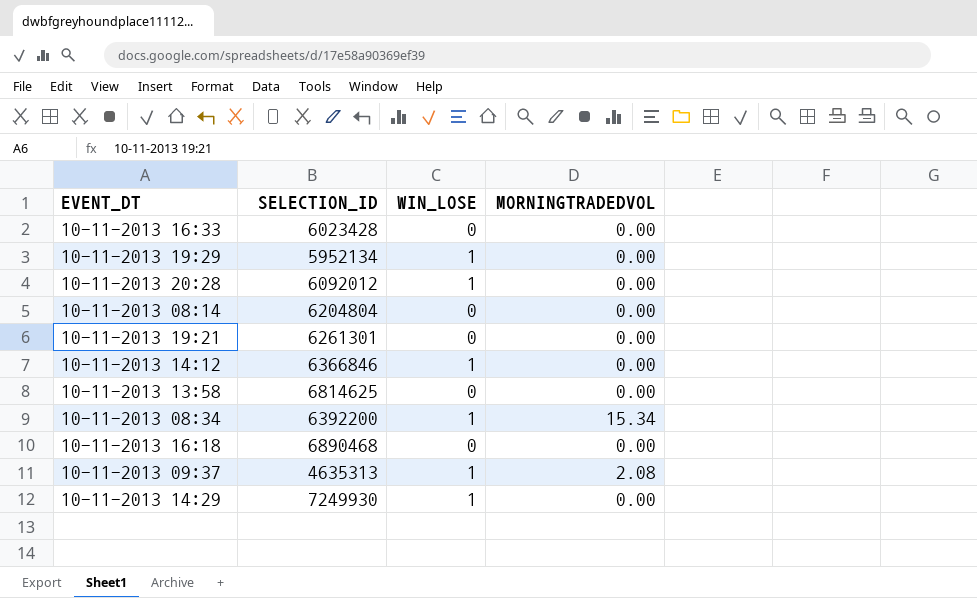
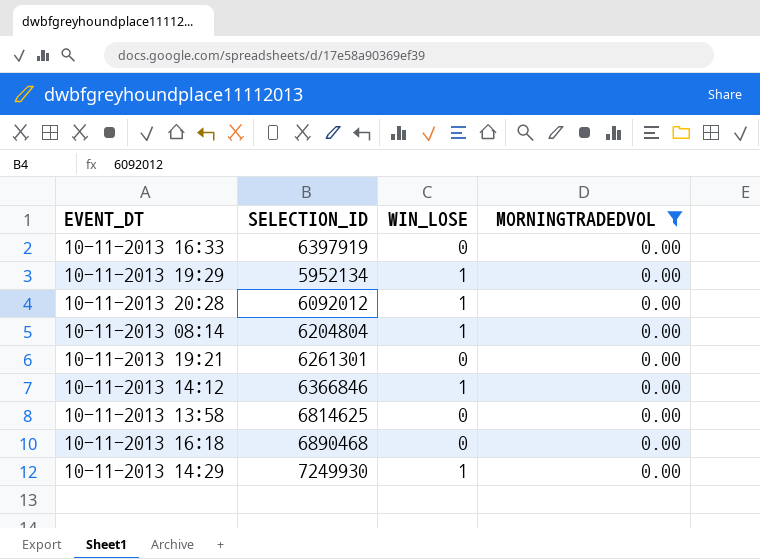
filter: none -> MORNINGTRADEDVOL = 0.00
10-11-2013 16:33 | SELECTION_ID: 6023428 -> 6397919
10-11-2013 08:14 | WIN_LOSE: 0 -> 1

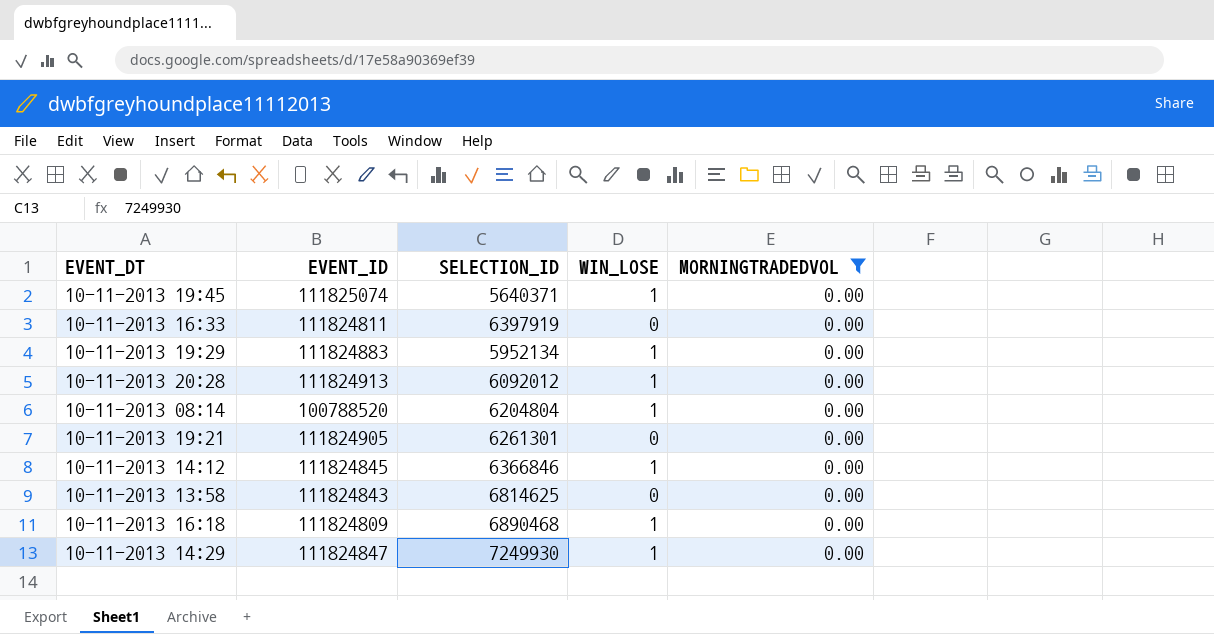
column EVENT_ID | position: none -> 2
row 10-11-2013 19:45: none -> 111825074 | 5640371 | 1 | 0.00
10-11-2013 16:18 | WIN_LOSE: 0 -> 1

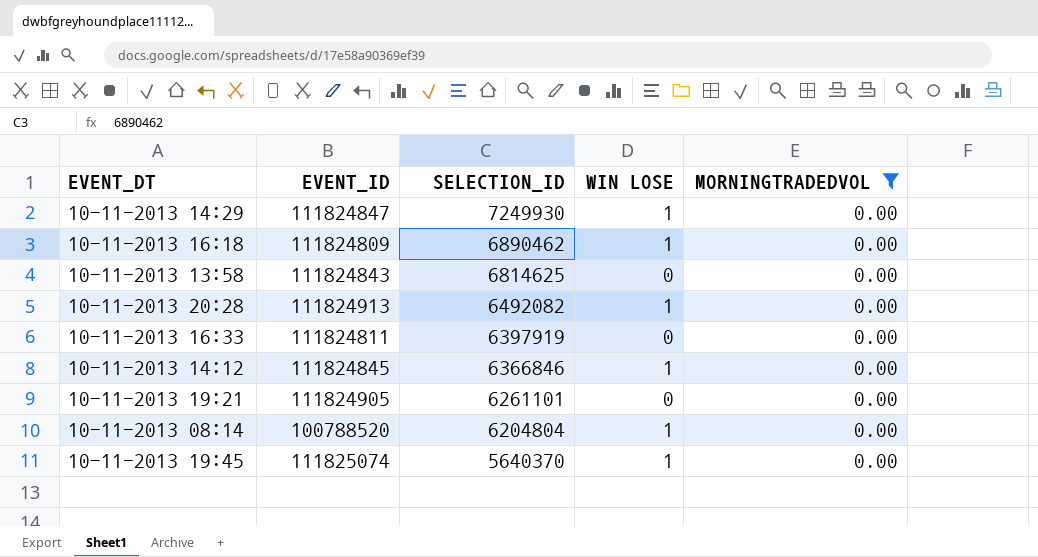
row order: none -> SELECTION_ID descending
column name: WIN_LOSE -> WIN LOSE
row 10-11-2013 19:29: 111824883 | 5952134 | 1 | 0.00 -> none
10-11-2013 16:18 | SELECTION_ID: 6890468 -> 6890462
10-11-2013 20:28 | SELECTION_ID: 6092012 -> 6492082
10-11-2013 19:21 | SELECTION_ID: 6261301 -> 6261101
10-11-2013 19:45 | SELECTION_ID: 5640371 -> 5640370

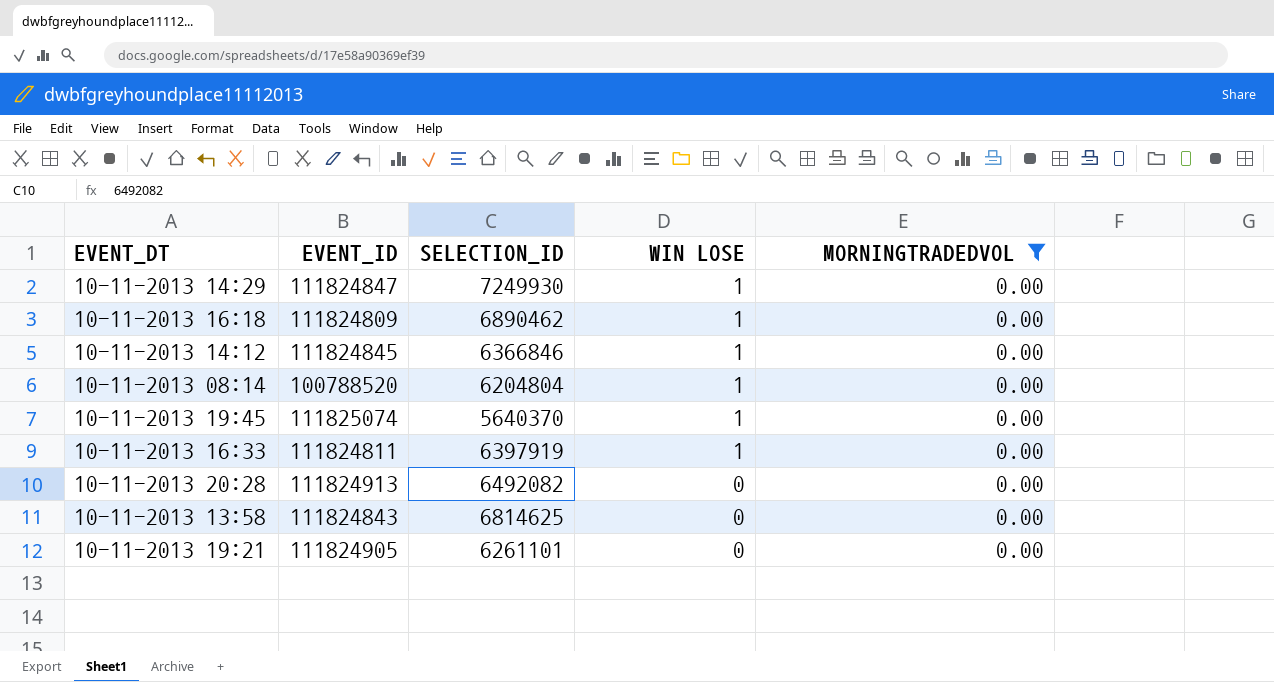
row order: SELECTION_ID descending -> WIN LOSE descending
10-11-2013 16:33 | WIN LOSE: 0 -> 1
10-11-2013 20:28 | WIN LOSE: 1 -> 0

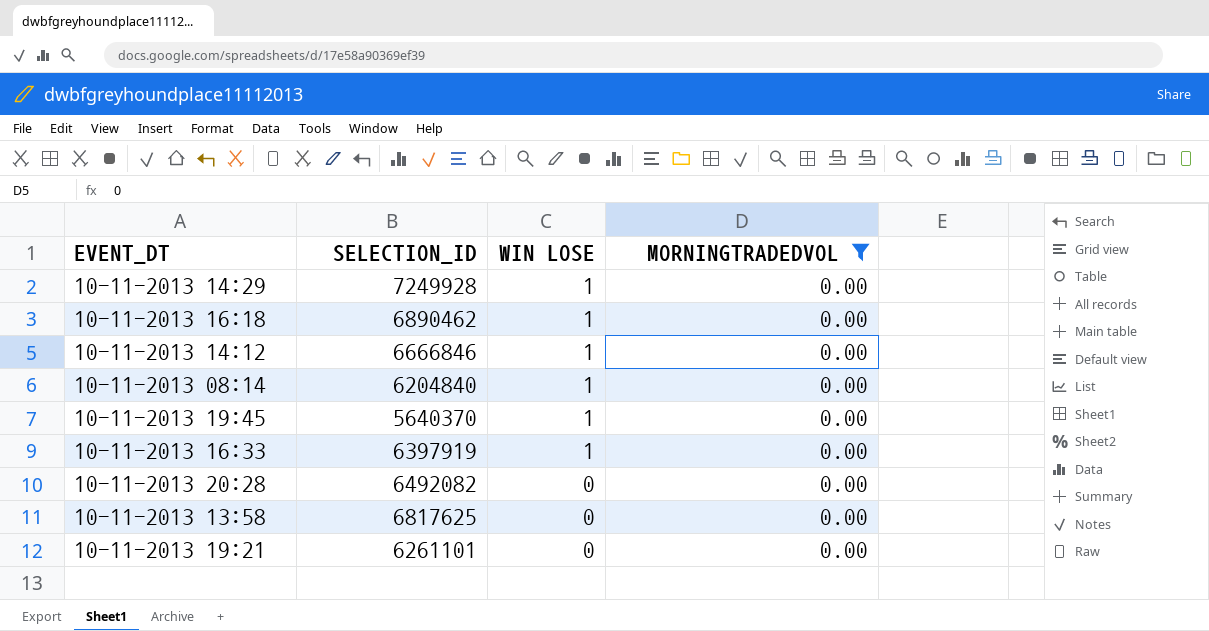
column EVENT_ID | position: 2 -> none
10-11-2013 14:29 | SELECTION_ID: 7249930 -> 7249928
10-11-2013 14:12 | SELECTION_ID: 6366846 -> 6666846
10-11-2013 08:14 | SELECTION_ID: 6204804 -> 6204840
10-11-2013 13:58 | SELECTION_ID: 6814625 -> 6817625

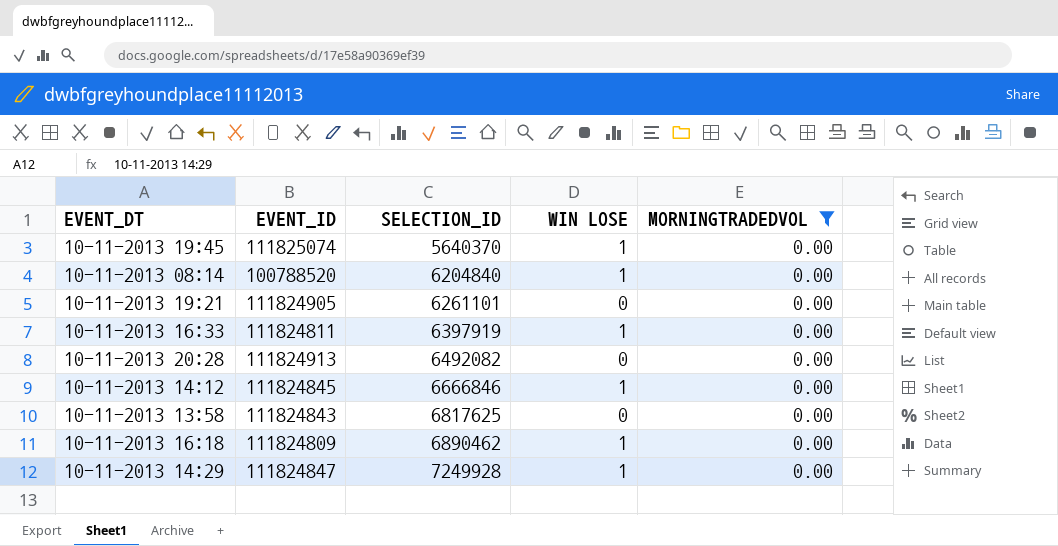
row order: WIN LOSE descending -> SELECTION_ID ascending
column EVENT_ID | position: none -> 2

